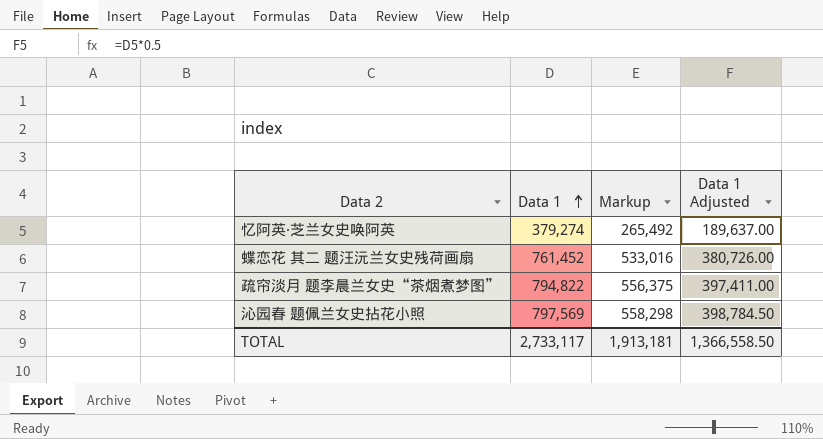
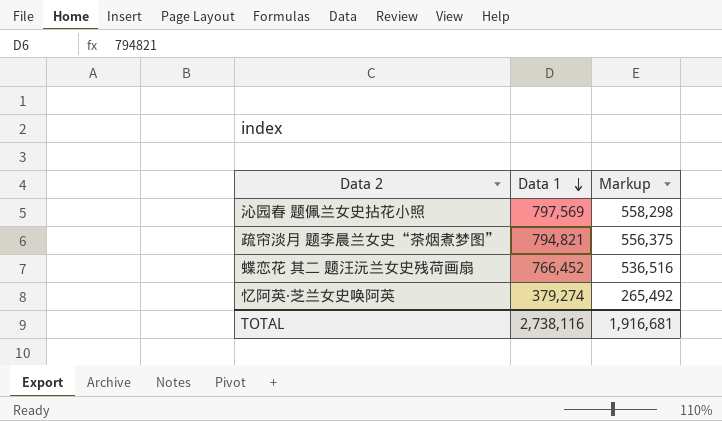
row order: Data 1 ascending -> Data 1 descending
column Data 1 Adjusted | formula: [Data 1] * 0.5 -> none
疏帘淡月 题李晨兰女史“茶烟煮梦图” | Data 1: 794,822 -> 794,821
蝶恋花 其二 题汪沅兰女史残荷画扇 | Data 1: 761,452 -> 766,452
蝶恋花 其二 题汪沅兰女史残荷画扇 | Markup: 533,016 -> 536,516
TOTAL | Data 1: 2,733,117 -> 2,738,116
TOTAL | Markup: 1,913,181 -> 1,916,681

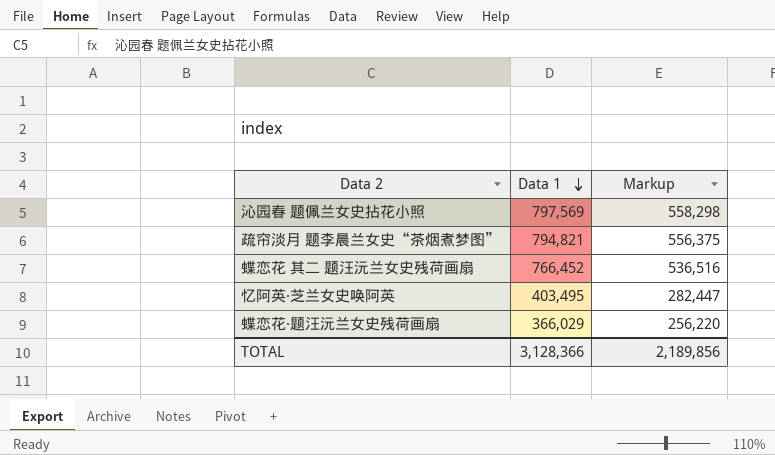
忆阿英·芝兰女史唤阿英 | Data 1: 379,274 -> 403,495
忆阿英·芝兰女史唤阿英 | Markup: 265,492 -> 282,447
row 蝶恋花·题汪沅兰女史残荷画扇: none -> 366,029 | 256,220
TOTAL | Data 1: 2,738,116 -> 3,128,366
TOTAL | Markup: 1,916,681 -> 2,189,856

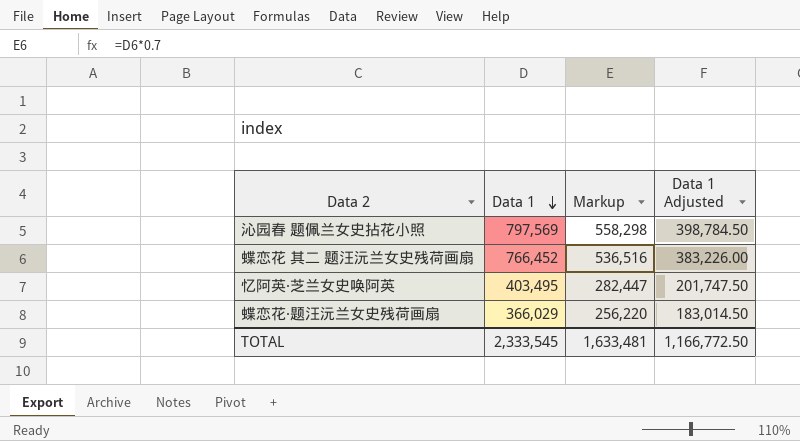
column Data 1 Adjusted | formula: none -> [Data 1] * 0.5
row 疏帘淡月 题李晨兰女史“茶烟煮梦图”: 794,821 | 556,375 -> none
TOTAL | Data 1: 3,128,366 -> 2,333,545
TOTAL | Markup: 2,189,856 -> 1,633,481

